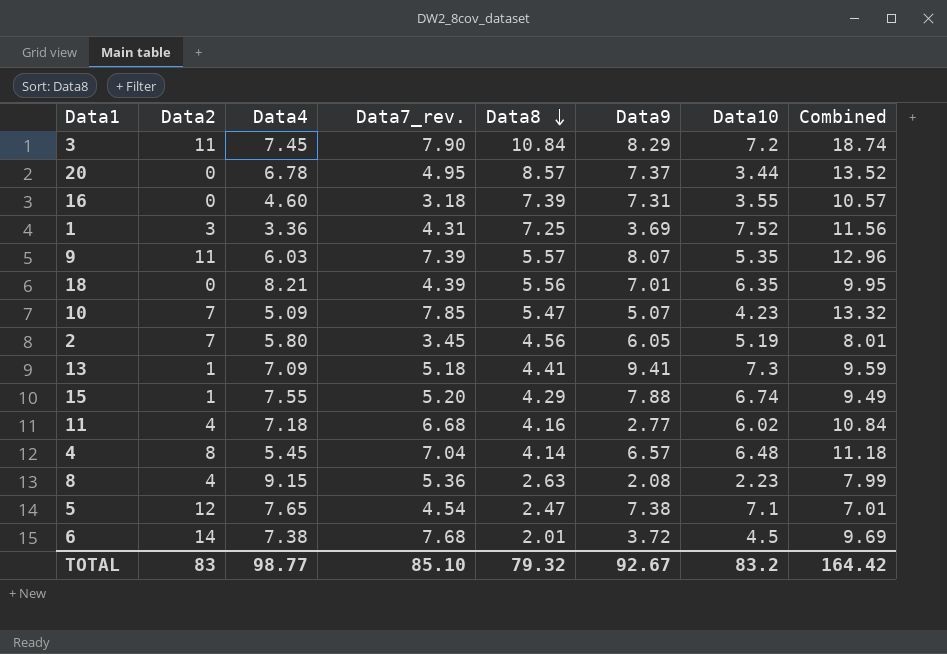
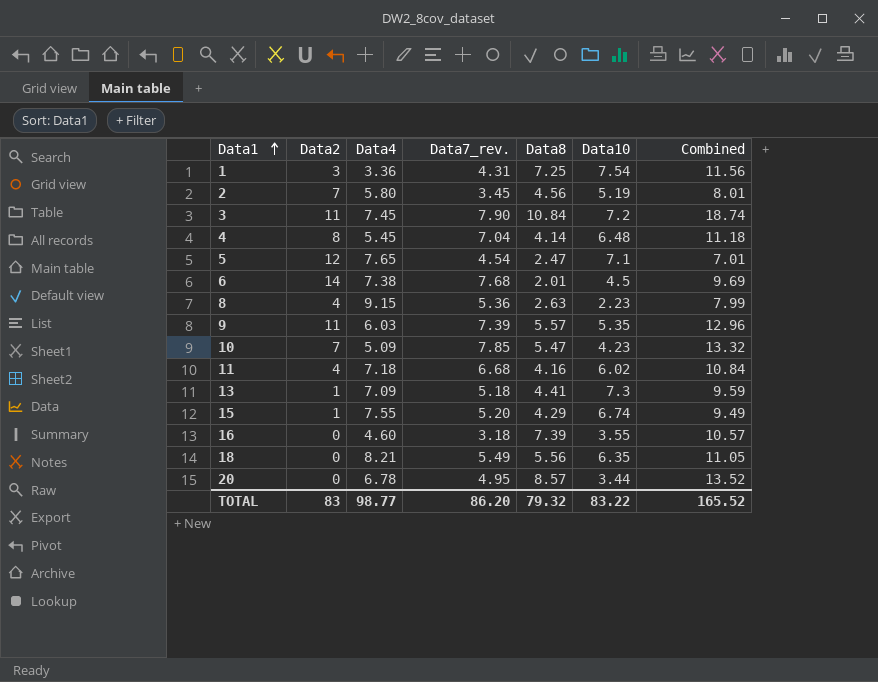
row order: Data8 descending -> Data1 ascending
column Data9 | position: 6 -> none
1 | Data10: 7.52 -> 7.54
18 | Data7_rev.: 4.39 -> 5.49
18 | Combined: 9.95 -> 11.05
TOTAL | Data7_rev.: 85.10 -> 86.20
TOTAL | Data10: 83.2 -> 83.22
TOTAL | Combined: 164.42 -> 165.52

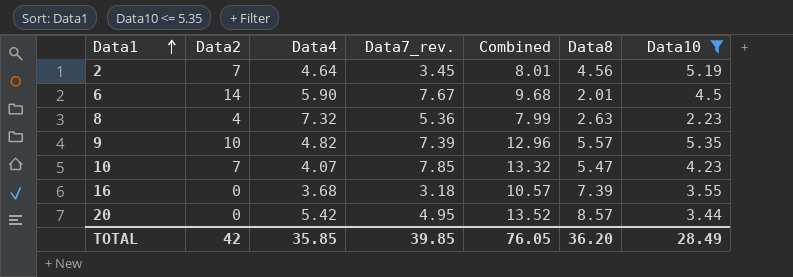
filter: none -> Data10 <= 5.35
column Combined | position: 7 -> 5
2 | Data4: 5.80 -> 4.64
6 | Data4: 7.38 -> 5.90
6 | Data7_rev.: 7.68 -> 7.67
6 | Combined: 9.69 -> 9.68
8 | Data4: 9.15 -> 7.32
9 | Data2: 11 -> 10
9 | Data4: 6.03 -> 4.82
10 | Data4: 5.09 -> 4.07
16 | Data4: 4.60 -> 3.68
20 | Data4: 6.78 -> 5.42
TOTAL | Data2: 83 -> 42
TOTAL | Data4: 98.77 -> 35.85
TOTAL | Data7_rev.: 86.20 -> 39.85
TOTAL | Combined: 165.52 -> 76.05
TOTAL | Data8: 79.32 -> 36.20
TOTAL | Data10: 83.22 -> 28.49

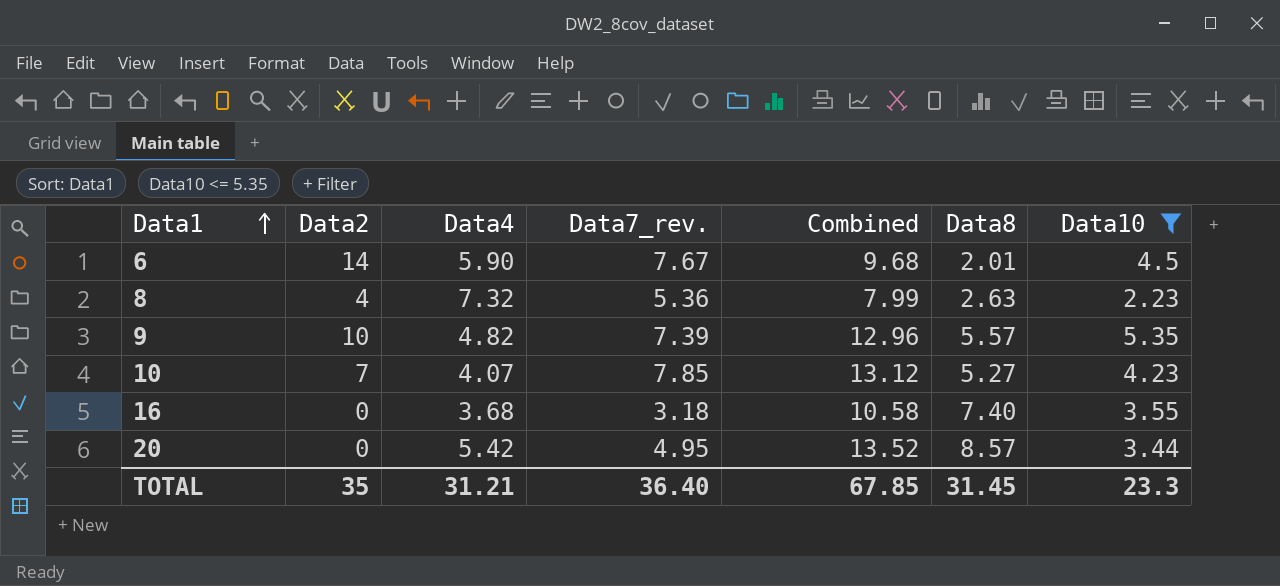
row 2: 7 | 4.64 | 3.45 | 8.01 | 4.56 | 5.19 -> none
10 | Combined: 13.32 -> 13.12
10 | Data8: 5.47 -> 5.27
16 | Combined: 10.57 -> 10.58
16 | Data8: 7.39 -> 7.40
TOTAL | Data2: 42 -> 35
TOTAL | Data4: 35.85 -> 31.21
TOTAL | Data7_rev.: 39.85 -> 36.40
TOTAL | Combined: 76.05 -> 67.85
TOTAL | Data8: 36.20 -> 31.45
TOTAL | Data10: 28.49 -> 23.3

